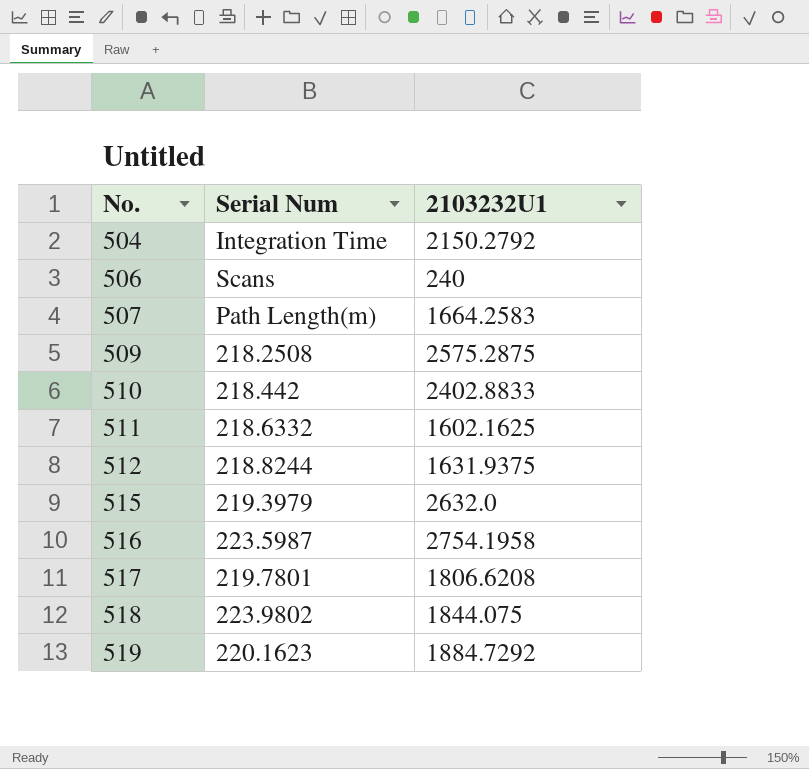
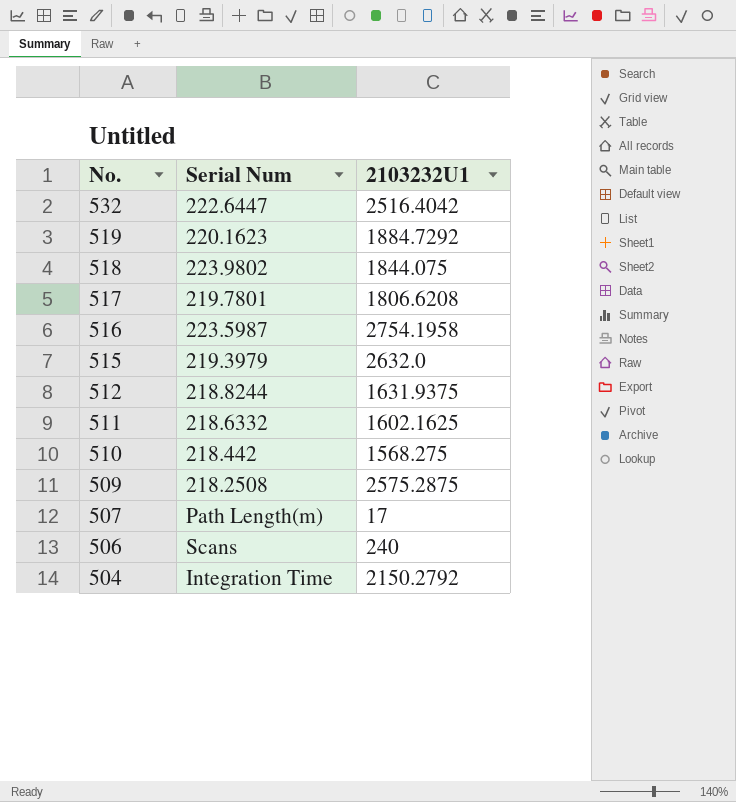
row order: No. ascending -> No. descending
row 532: none -> 222.6447 | 2516.4042
510 | 2103232U1: 2402.8833 -> 1568.275
507 | 2103232U1: 1664.2583 -> 17

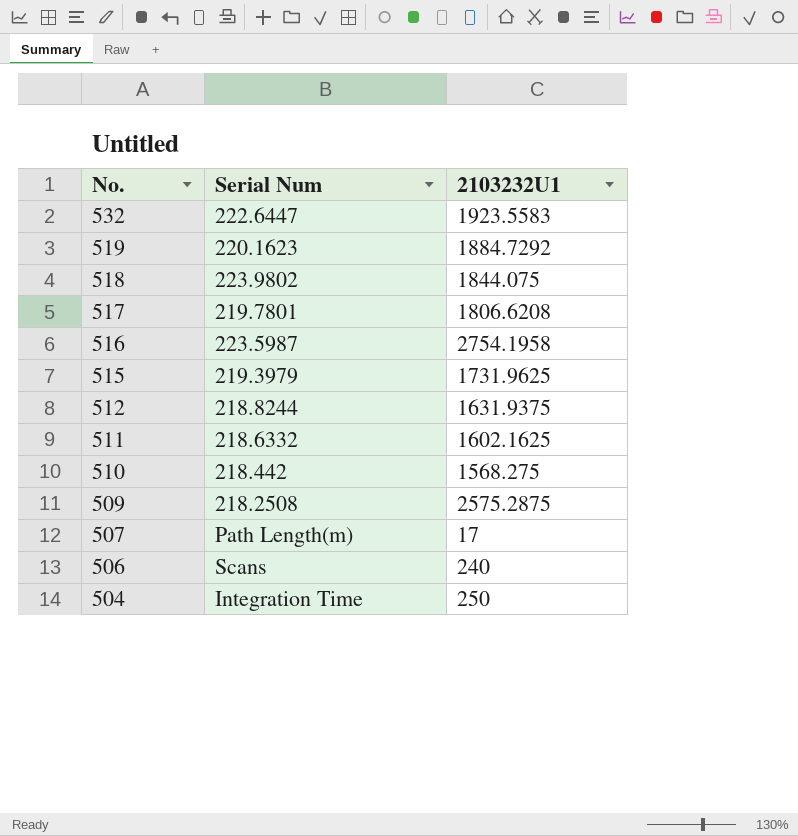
532 | 2103232U1: 2516.4042 -> 1923.5583
515 | 2103232U1: 2632.0 -> 1731.9625
504 | 2103232U1: 2150.2792 -> 250

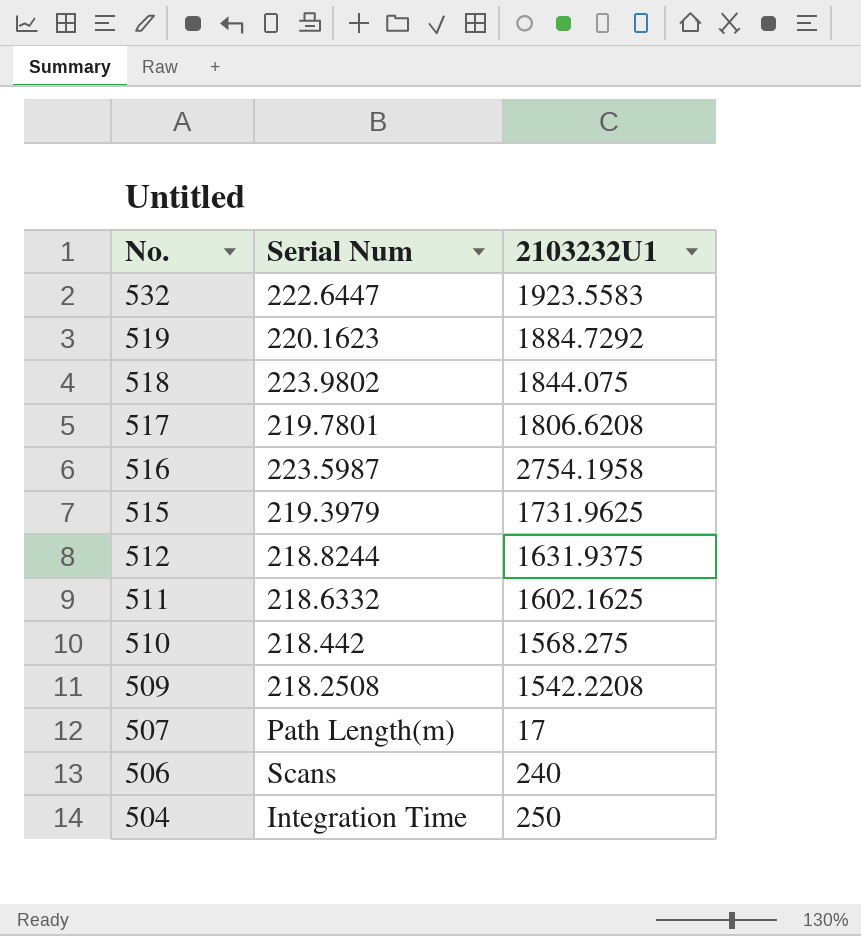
509 | 2103232U1: 2575.2875 -> 1542.2208

